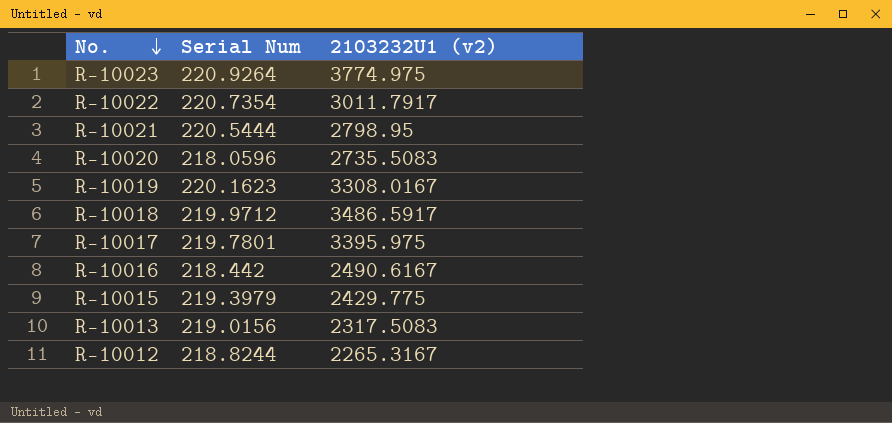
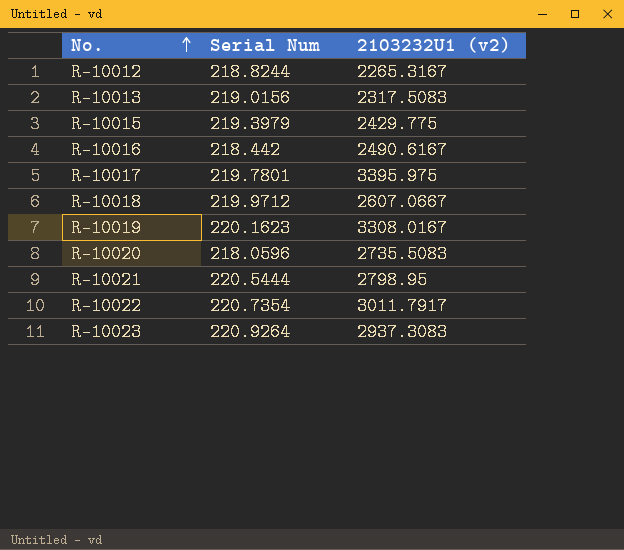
row order: No. descending -> No. ascending
R-10018 | 2103232U1 (v2): 3486.5917 -> 2607.0667
R-10023 | 2103232U1 (v2): 3774.975 -> 2937.3083

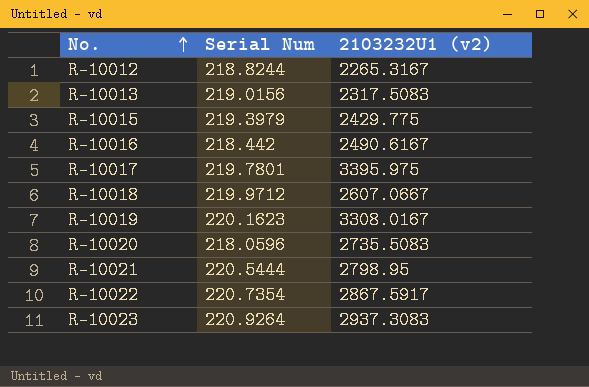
R-10022 | 2103232U1 (v2): 3011.7917 -> 2867.5917

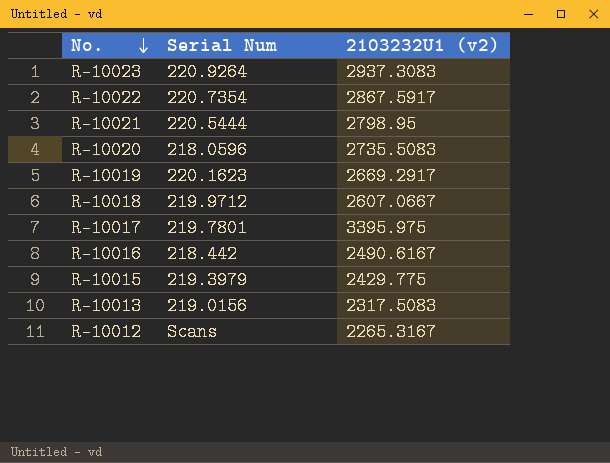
row order: No. ascending -> No. descending
R-10019 | 2103232U1 (v2): 3308.0167 -> 2669.2917
R-10012 | Serial Num: 218.8244 -> Scans

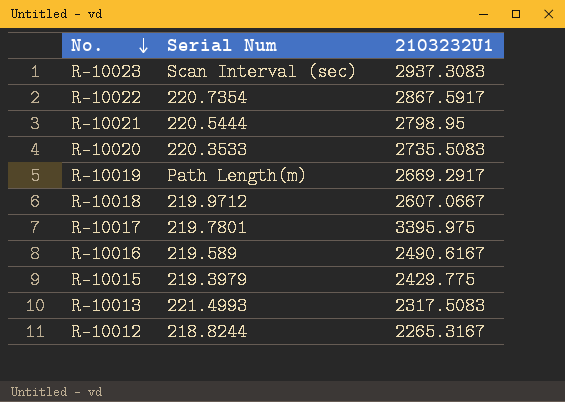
column name: 2103232U1 (v2) -> 2103232U1
R-10023 | Serial Num: 220.9264 -> Scan Interval (sec)
R-10020 | Serial Num: 218.0596 -> 220.3533
R-10019 | Serial Num: 220.1623 -> Path Length(m)
R-10016 | Serial Num: 218.442 -> 219.589
R-10013 | Serial Num: 219.0156 -> 221.4993
R-10012 | Serial Num: Scans -> 218.8244

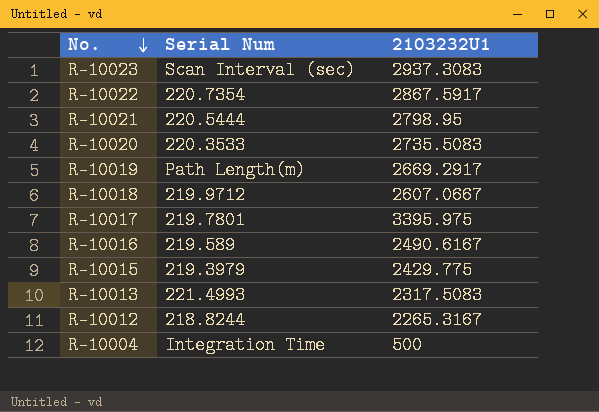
row R-10004: none -> Integration Time | 500

